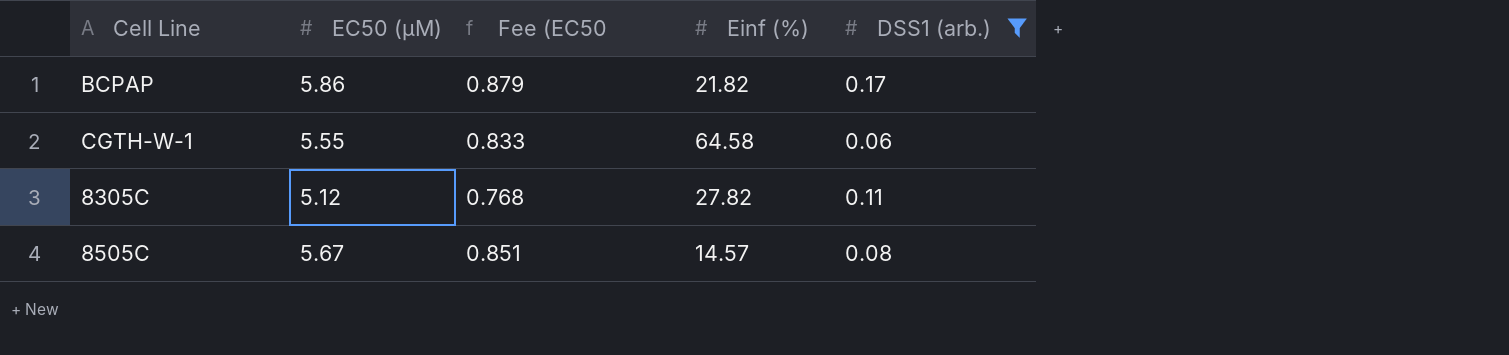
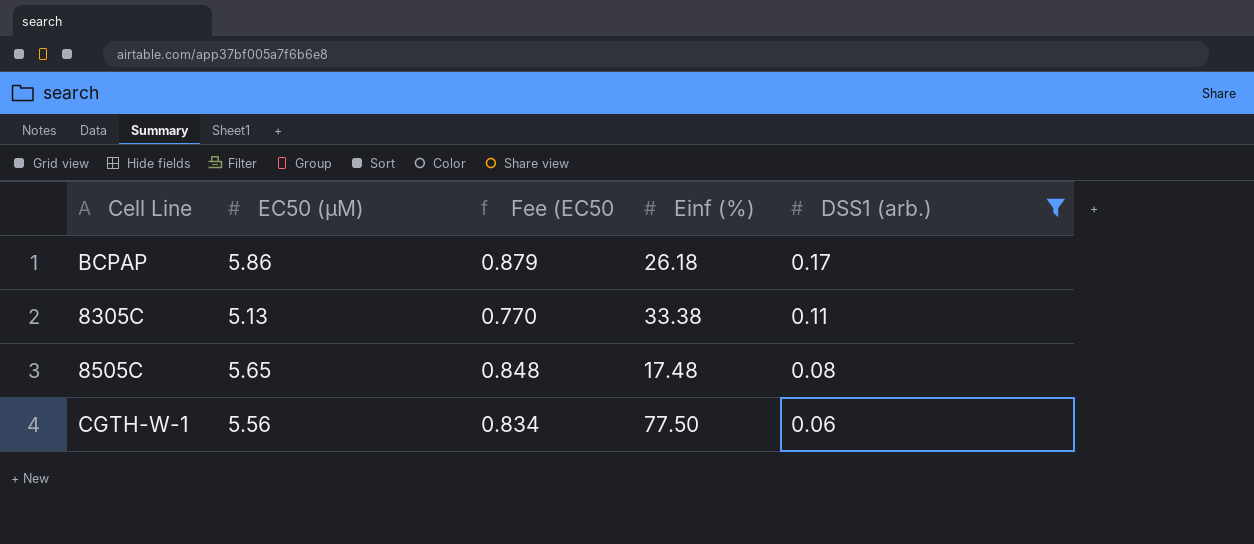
row order: none -> DSS1 (arb.) descending
BCPAP | Einf (%): 21.82 -> 26.18
8305C | EC50 (µM): 5.12 -> 5.13
8305C | Fee (EC50: 0.768 -> 0.770
8305C | Einf (%): 27.82 -> 33.38
8505C | EC50 (µM): 5.67 -> 5.65
8505C | Fee (EC50: 0.851 -> 0.848
8505C | Einf (%): 14.57 -> 17.48
CGTH-W-1 | EC50 (µM): 5.55 -> 5.56
CGTH-W-1 | Fee (EC50: 0.833 -> 0.834
CGTH-W-1 | Einf (%): 64.58 -> 77.50

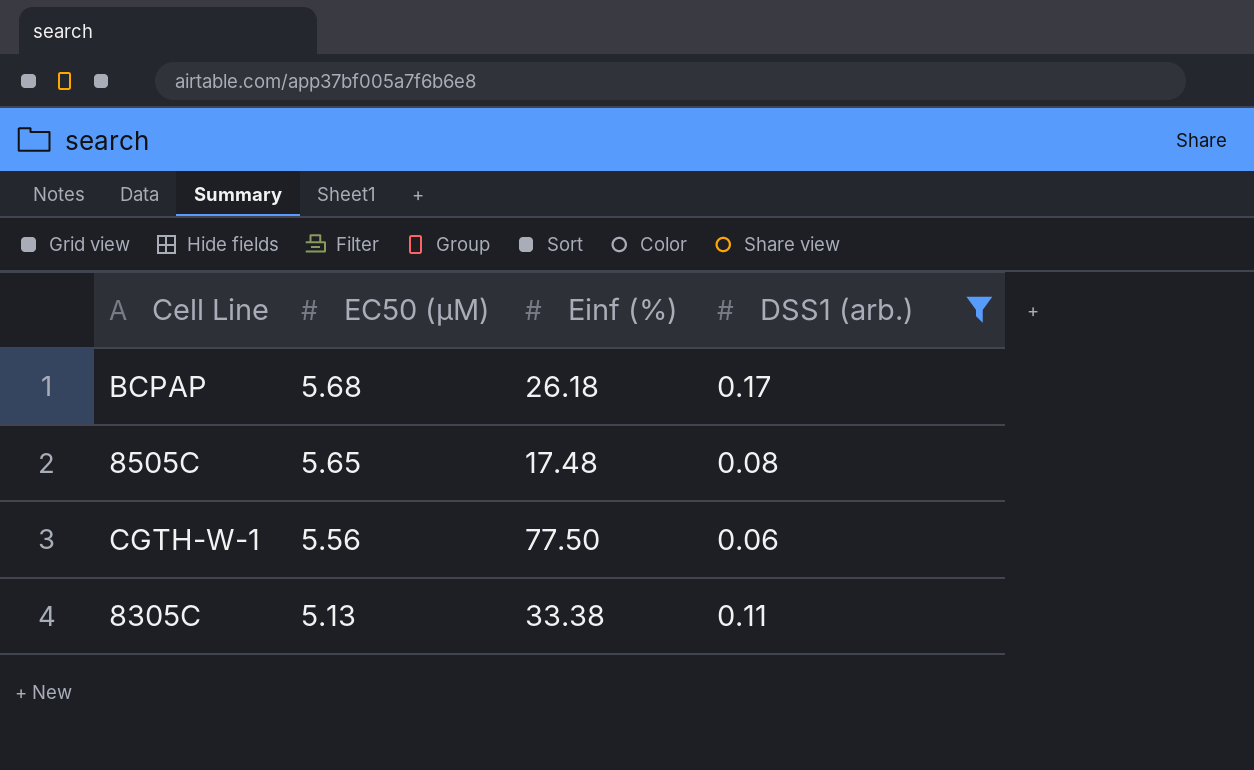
row order: DSS1 (arb.) descending -> EC50 (µM) descending
column Fee (EC50 | formula: [EC50 (µM)] * 0.15 -> none
BCPAP | EC50 (µM): 5.86 -> 5.68

